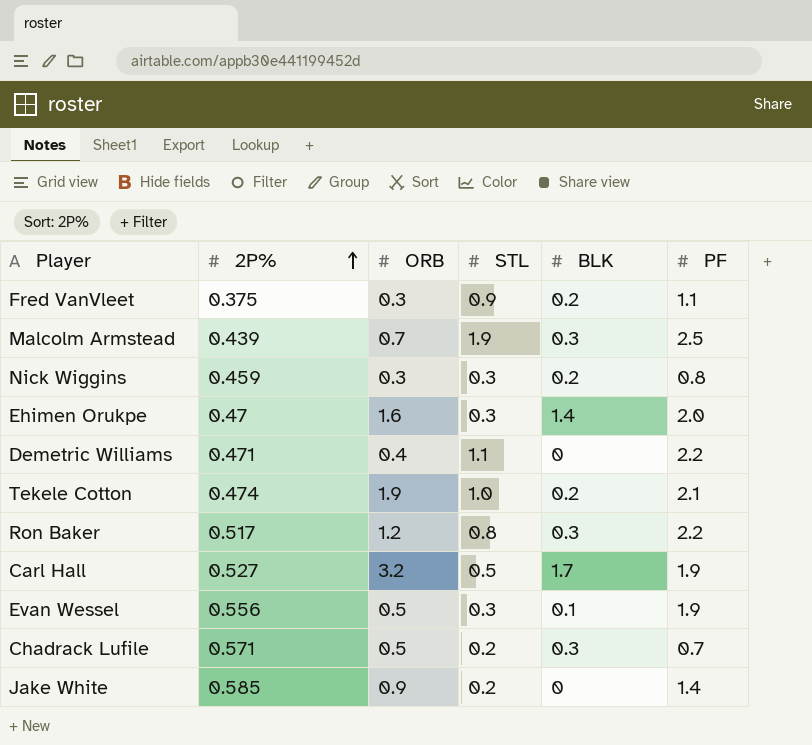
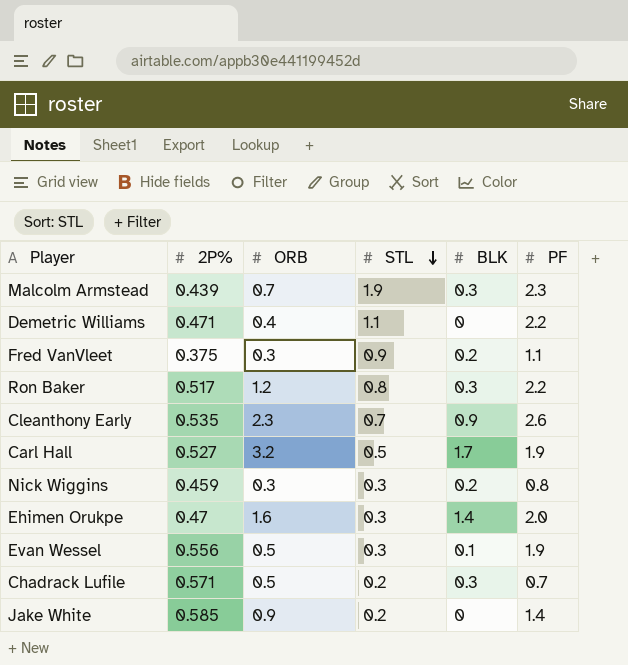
row order: 2P% ascending -> STL descending
row Tekele Cotton: 0.474 | 1.9 | 1.0 | 0.2 | 2.1 -> none
Malcolm Armstead | PF: 2.5 -> 2.3
row Cleanthony Early: none -> 0.535 | 2.3 | 0.7 | 0.9 | 2.6

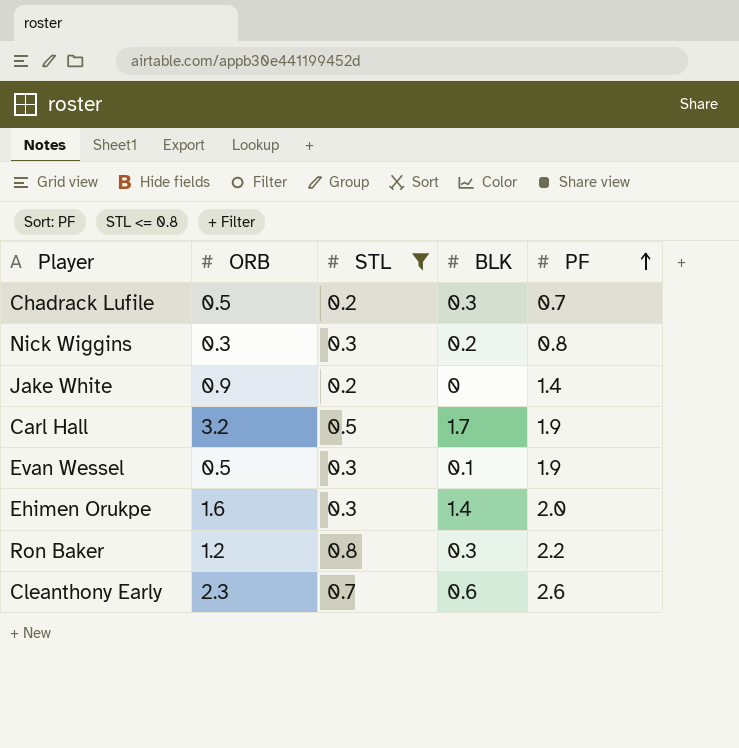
filter: none -> STL <= 0.8
row order: STL descending -> PF ascending
column 2P% | position: 2 -> none
Cleanthony Early | BLK: 0.9 -> 0.6

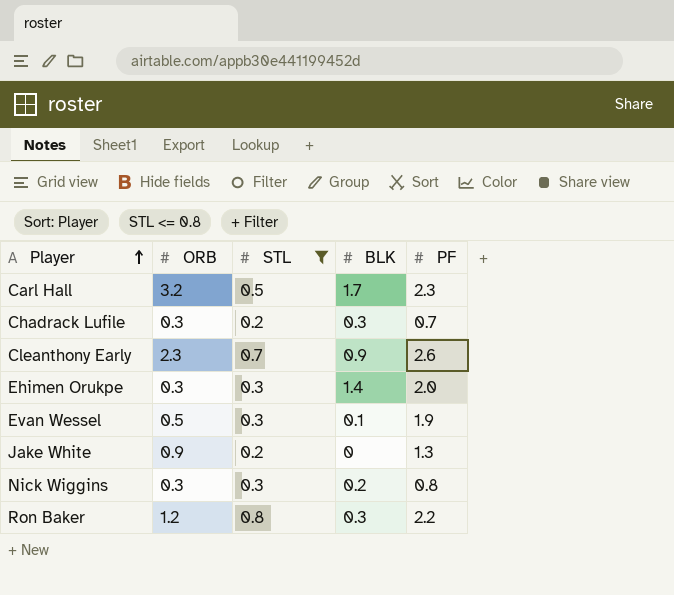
row order: PF ascending -> Player ascending
Carl Hall | PF: 1.9 -> 2.3
Chadrack Lufile | ORB: 0.5 -> 0.3
Cleanthony Early | BLK: 0.6 -> 0.9
Ehimen Orukpe | ORB: 1.6 -> 0.3
Jake White | PF: 1.4 -> 1.3

